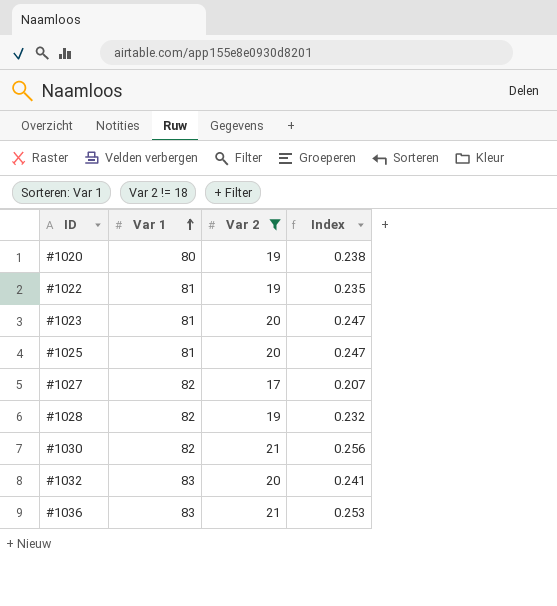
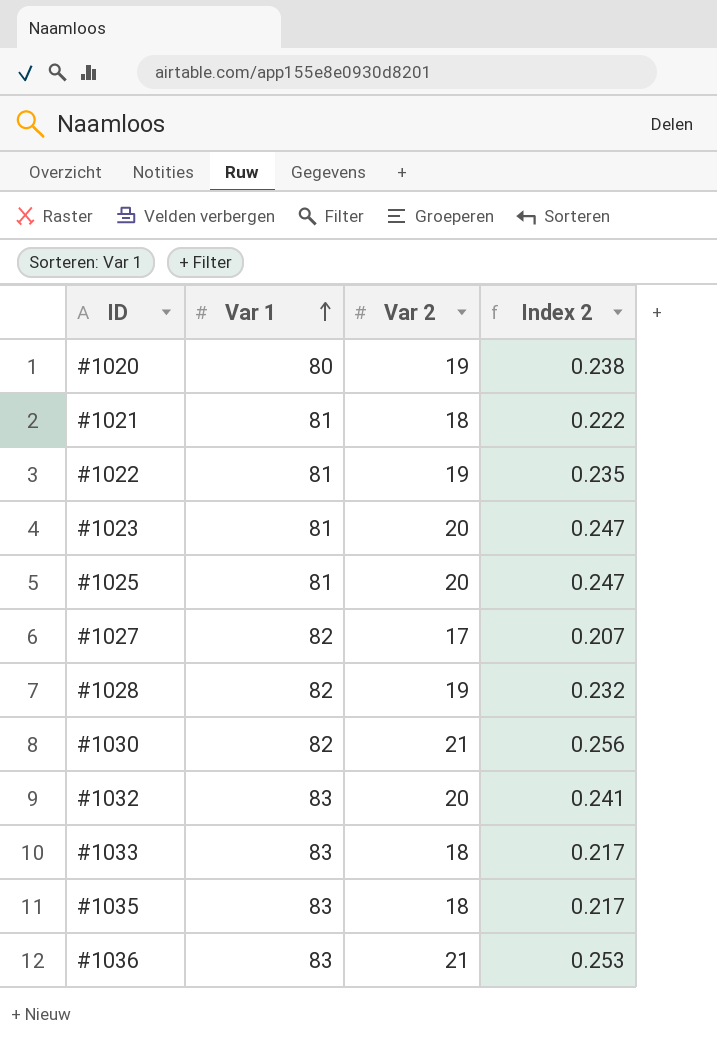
filter: Var 2 != 18 -> none
column name: Index -> Index 2

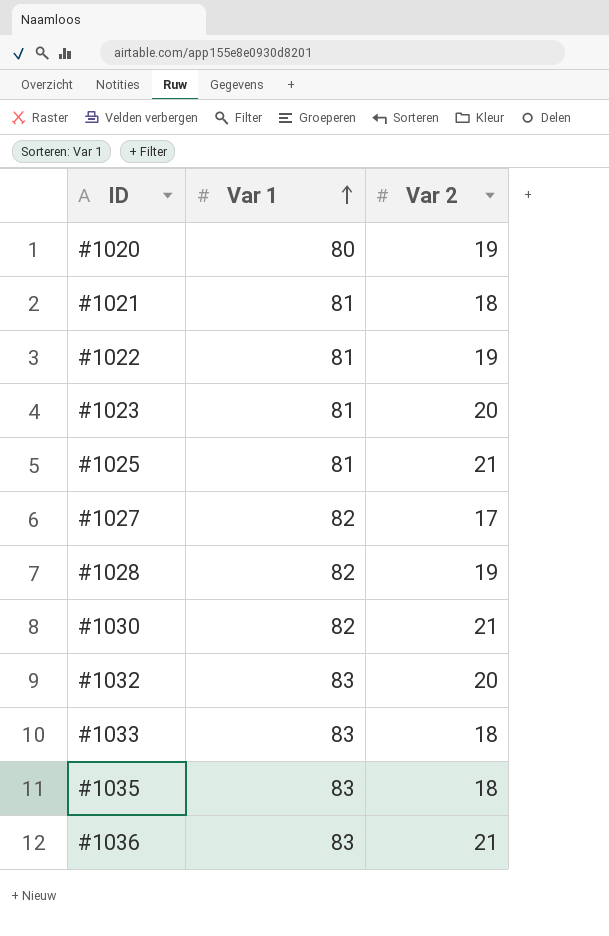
column Index 2 | formula: [Var 2] / [Var 1] -> none
#1025 | Var 2: 20 -> 21

